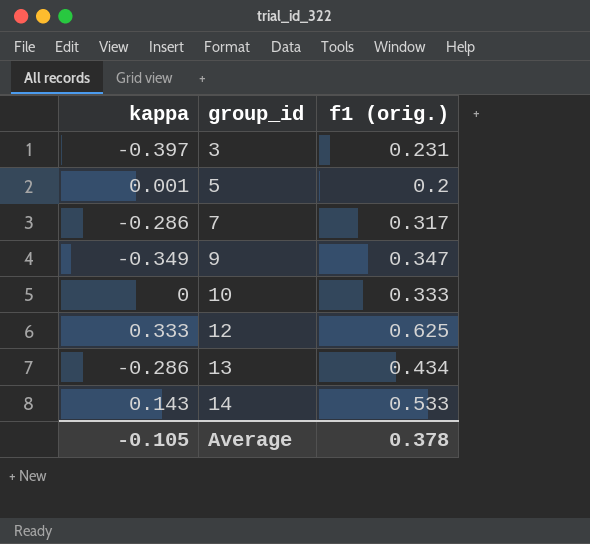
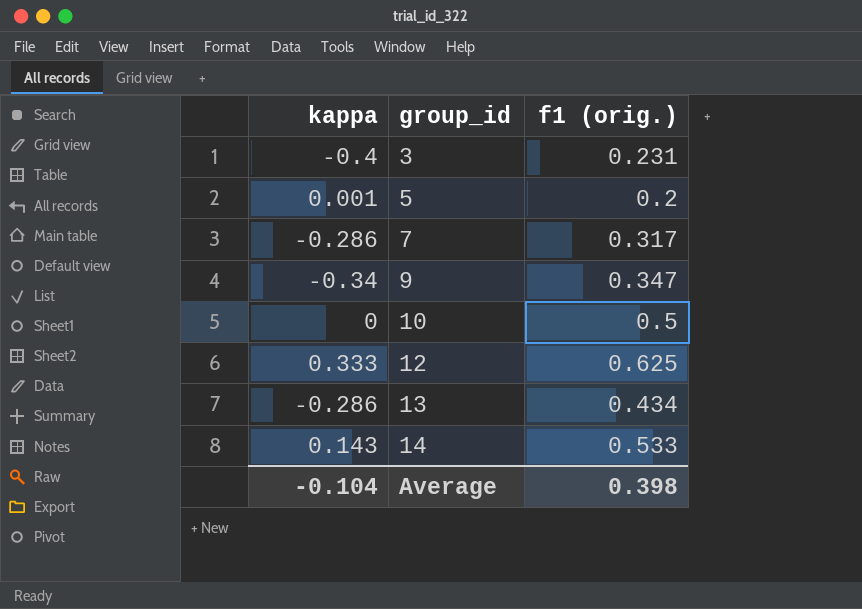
3 | kappa: -0.397 -> -0.4
9 | kappa: -0.349 -> -0.34
10 | f1 (orig.): 0.333 -> 0.5
Average | kappa: -0.105 -> -0.104
Average | f1 (orig.): 0.378 -> 0.398

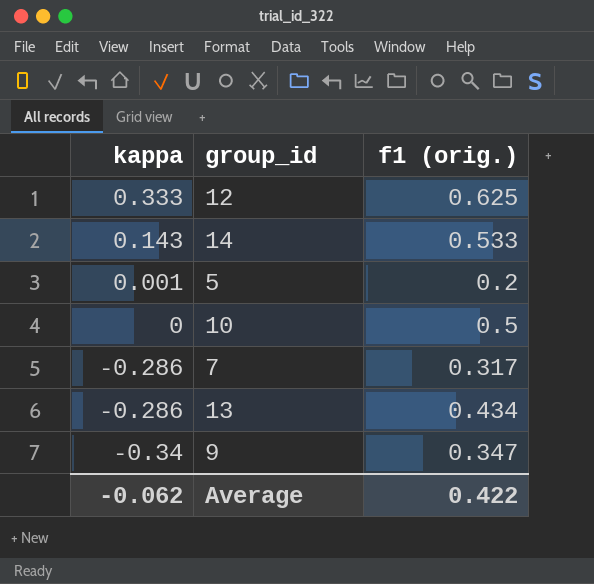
row order: group_id ascending -> kappa descending
row 3: -0.4 | 0.231 -> none
Average | kappa: -0.104 -> -0.062
Average | f1 (orig.): 0.398 -> 0.422

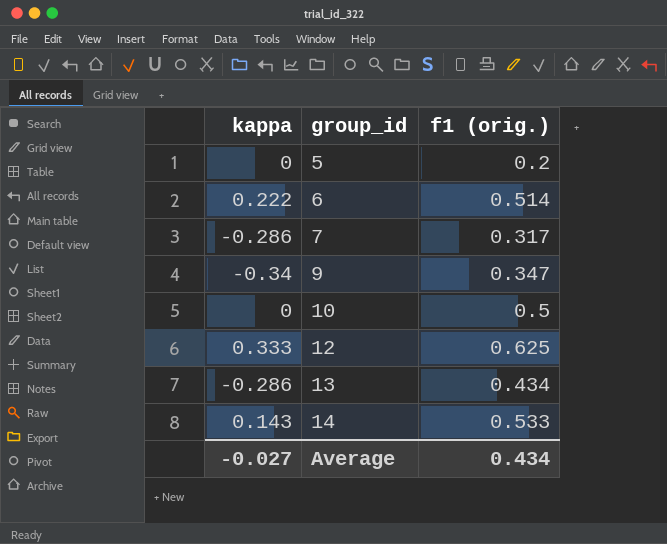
row order: kappa descending -> group_id ascending
5 | kappa: 0.001 -> 0
row 6: none -> 0.222 | 0.514
Average | kappa: -0.062 -> -0.027
Average | f1 (orig.): 0.422 -> 0.434

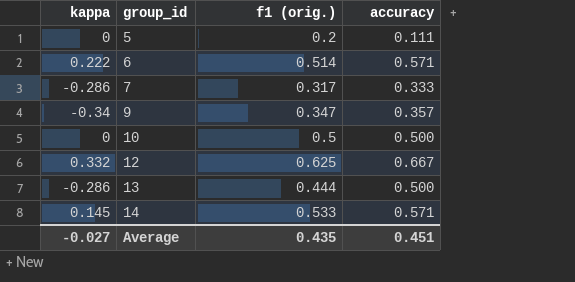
column accuracy | position: none -> 4
12 | kappa: 0.333 -> 0.332
13 | f1 (orig.): 0.434 -> 0.444
14 | kappa: 0.143 -> 0.145
Average | f1 (orig.): 0.434 -> 0.435

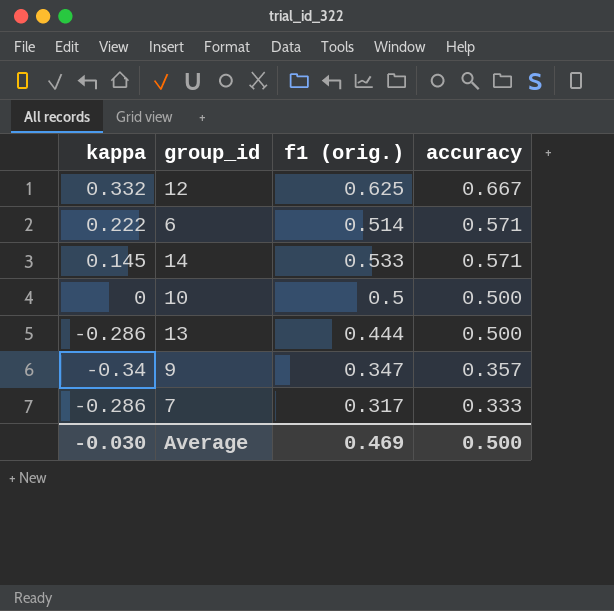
row order: group_id ascending -> accuracy descending
row 5: 0 | 0.2 | 0.111 -> none
Average | kappa: -0.027 -> -0.030
Average | f1 (orig.): 0.435 -> 0.469
Average | accuracy: 0.451 -> 0.500

